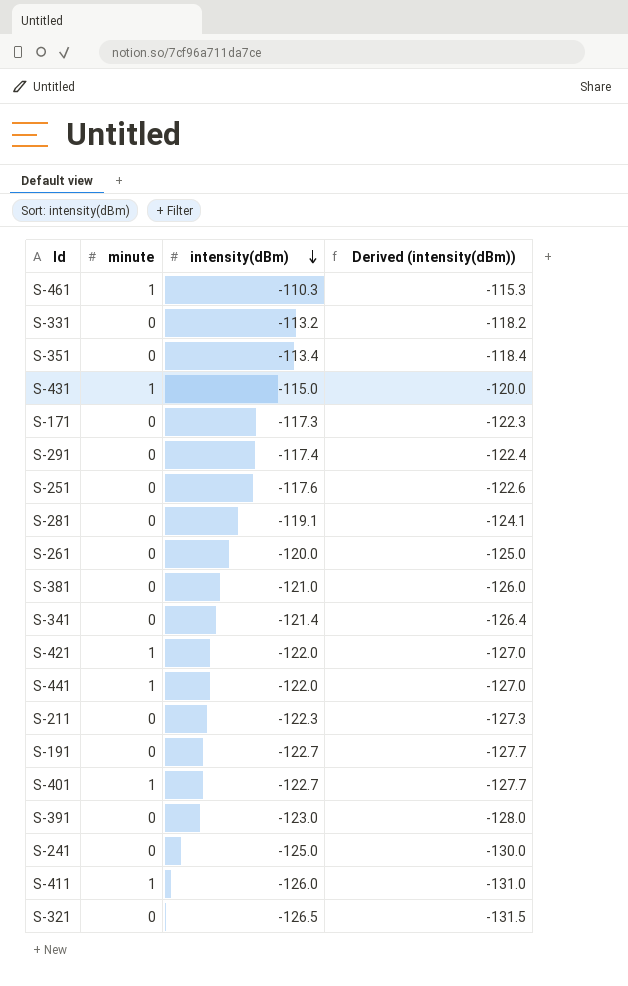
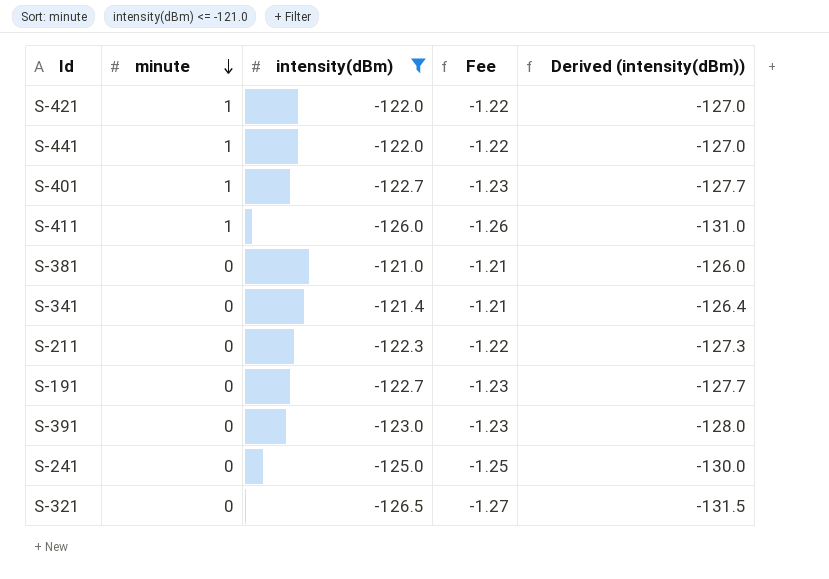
filter: none -> intensity(dBm) <= -121.0
row order: intensity(dBm) descending -> minute descending
column Fee | formula: none -> [intensity(dBm)] * 0.01

